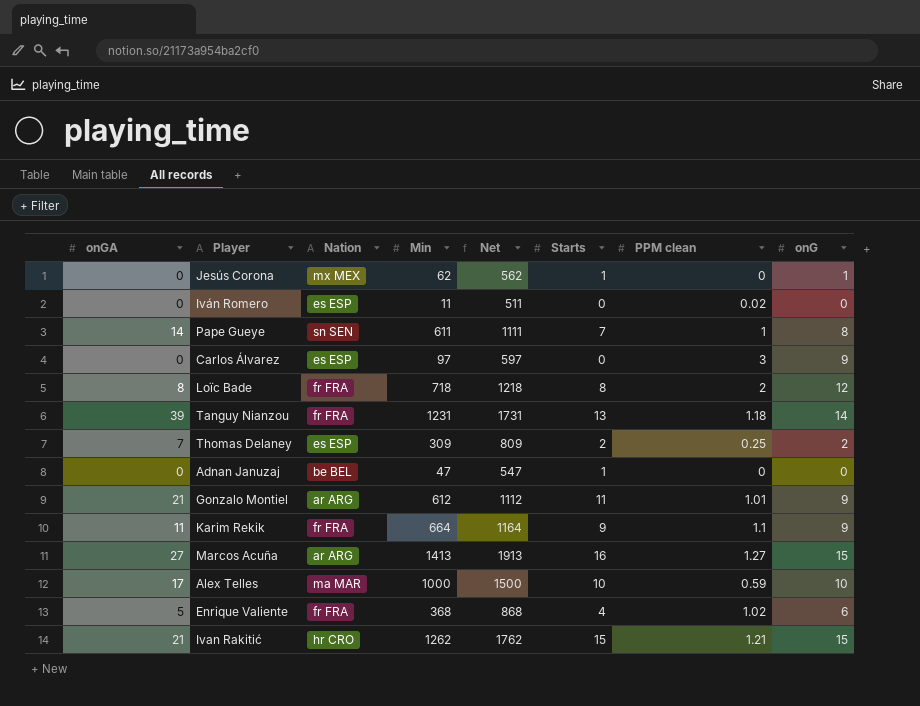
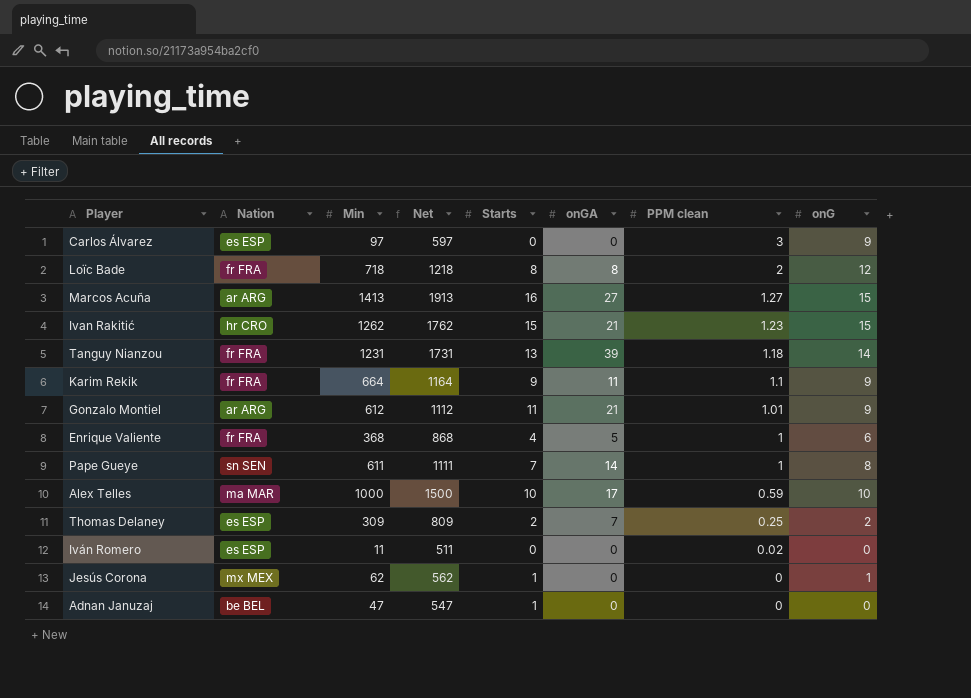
row order: none -> PPM clean descending
column onGA | position: 1 -> 6
Ivan Rakitić | PPM clean: 1.21 -> 1.23
Enrique Valiente | PPM clean: 1.02 -> 1

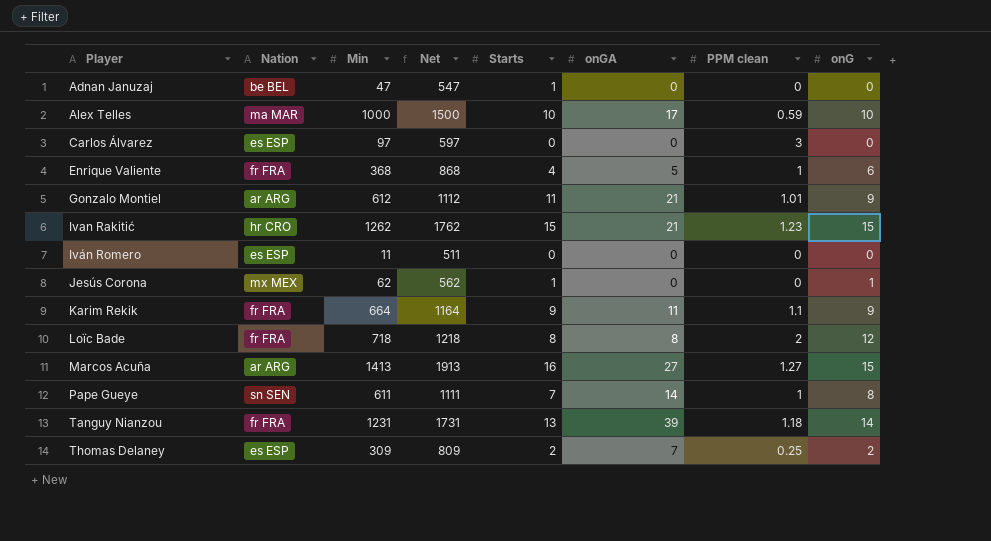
row order: PPM clean descending -> Player ascending
Carlos Álvarez | onG: 9 -> 0
Iván Romero | PPM clean: 0.02 -> 0

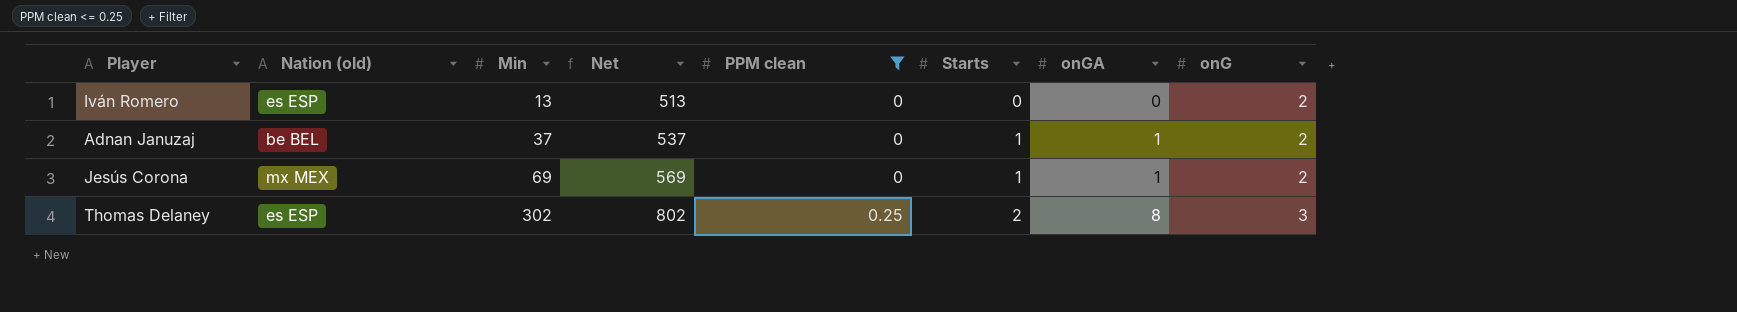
filter: none -> PPM clean <= 0.25
row order: Player ascending -> Min ascending
column name: Nation -> Nation (old)
column PPM clean | position: 7 -> 5
Iván Romero | Min: 11 -> 13
Iván Romero | Net: 511 -> 513
Iván Romero | onG: 0 -> 2
Adnan Januzaj | Min: 47 -> 37
Adnan Januzaj | Net: 547 -> 537
Adnan Januzaj | onGA: 0 -> 1
Adnan Januzaj | onG: 0 -> 2
Jesús Corona | Min: 62 -> 69
Jesús Corona | Net: 562 -> 569
Jesús Corona | onGA: 0 -> 1
Jesús Corona | onG: 1 -> 2
Thomas Delaney | Min: 309 -> 302
Thomas Delaney | Net: 809 -> 802
Thomas Delaney | onGA: 7 -> 8
Thomas Delaney | onG: 2 -> 3

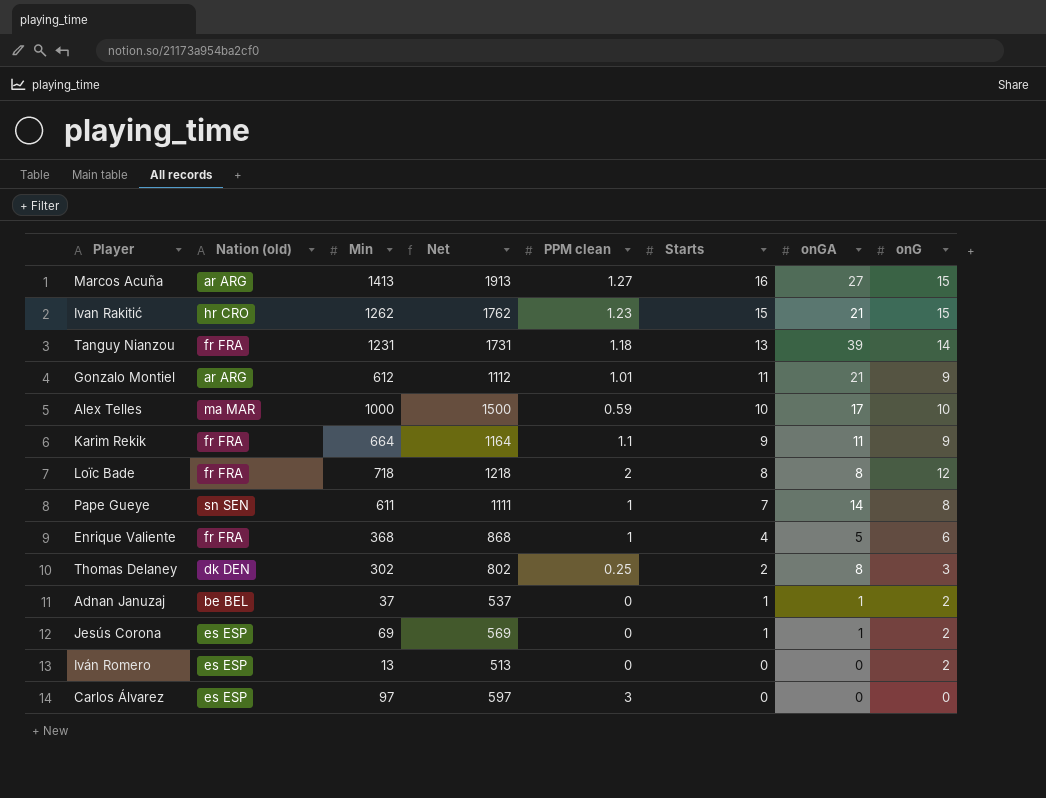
filter: PPM clean <= 0.25 -> none
row order: Min ascending -> Starts descending
Thomas Delaney | Nation (old): es ESP -> dk DEN
Jesús Corona | Nation (old): mx MEX -> es ESP

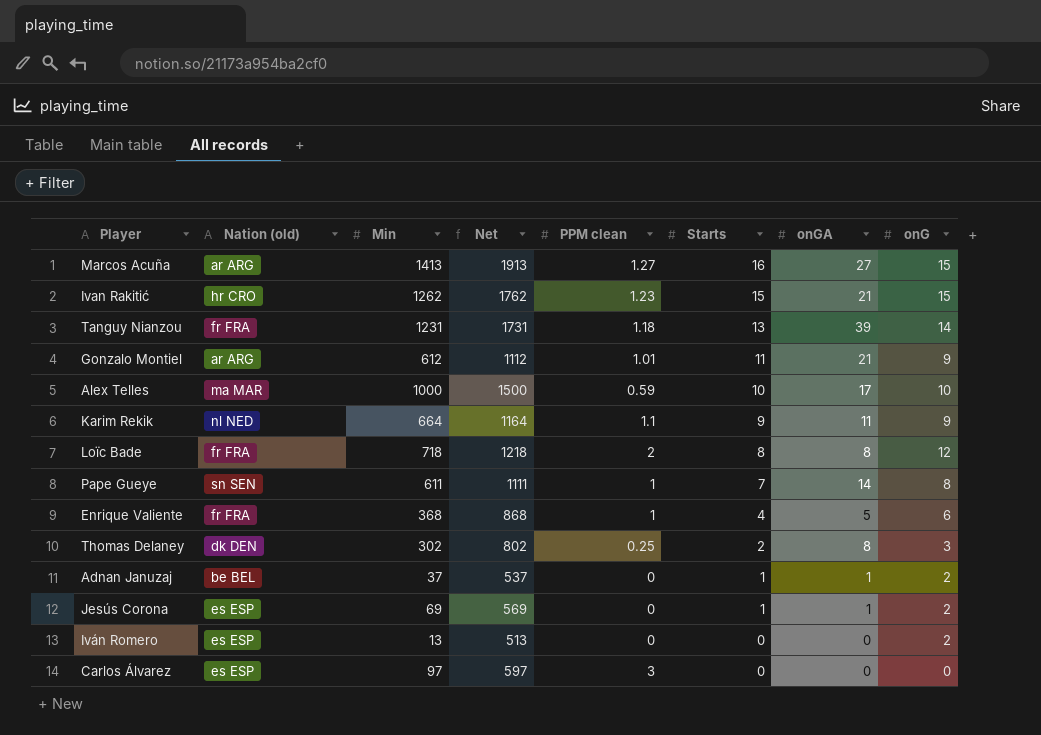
Karim Rekik | Nation (old): fr FRA -> nl NED

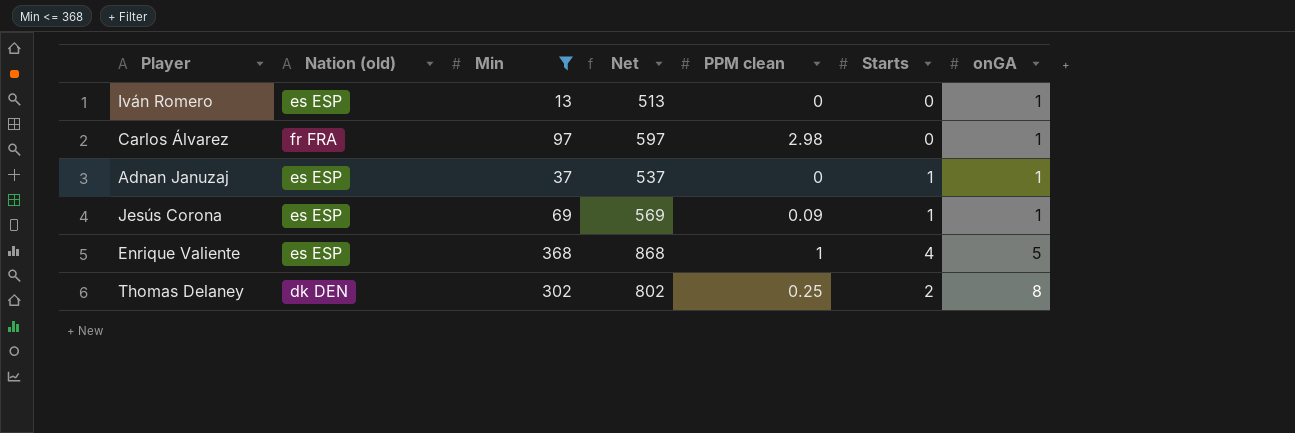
filter: none -> Min <= 368
row order: Starts descending -> onGA ascending
column onG | position: 8 -> none
Iván Romero | onGA: 0 -> 1
Carlos Álvarez | Nation (old): es ESP -> fr FRA
Carlos Álvarez | PPM clean: 3 -> 2.98
Carlos Álvarez | onGA: 0 -> 1
Adnan Januzaj | Nation (old): be BEL -> es ESP
Jesús Corona | PPM clean: 0 -> 0.09
Enrique Valiente | Nation (old): fr FRA -> es ESP

